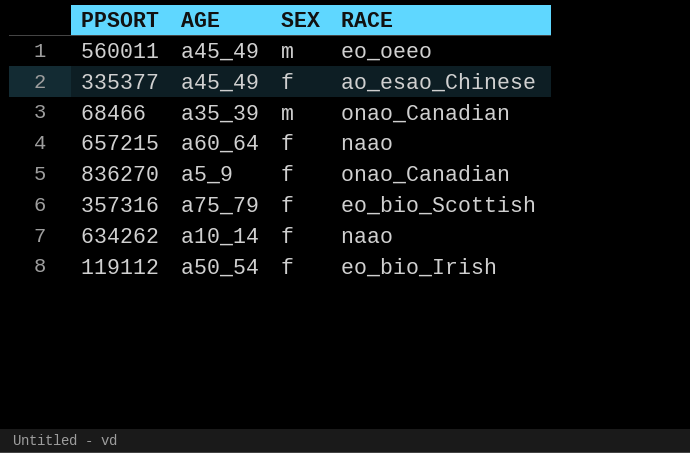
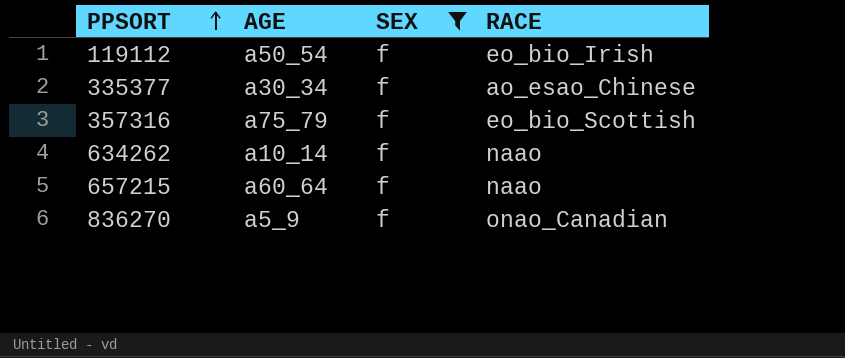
filter: none -> SEX = f
row order: none -> PPSORT ascending
335377 | AGE: a45_49 -> a30_34

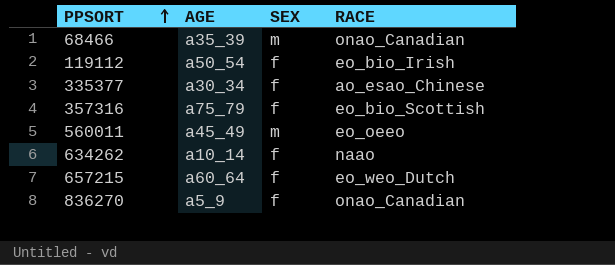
filter: SEX = f -> none
657215 | RACE: naao -> eo_weo_Dutch

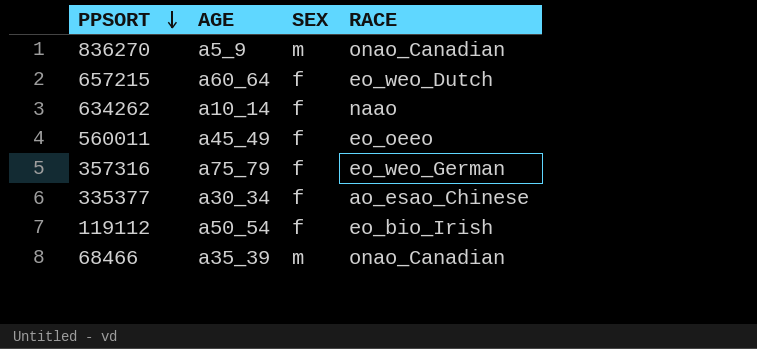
row order: PPSORT ascending -> PPSORT descending
836270 | SEX: f -> m
560011 | SEX: m -> f
357316 | RACE: eo_bio_Scottish -> eo_weo_German

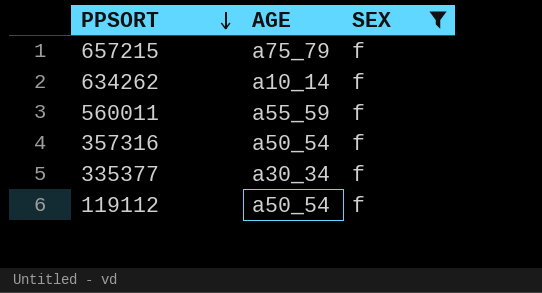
filter: none -> SEX = f
column RACE | position: 4 -> none
657215 | AGE: a60_64 -> a75_79
560011 | AGE: a45_49 -> a55_59
357316 | AGE: a75_79 -> a50_54

